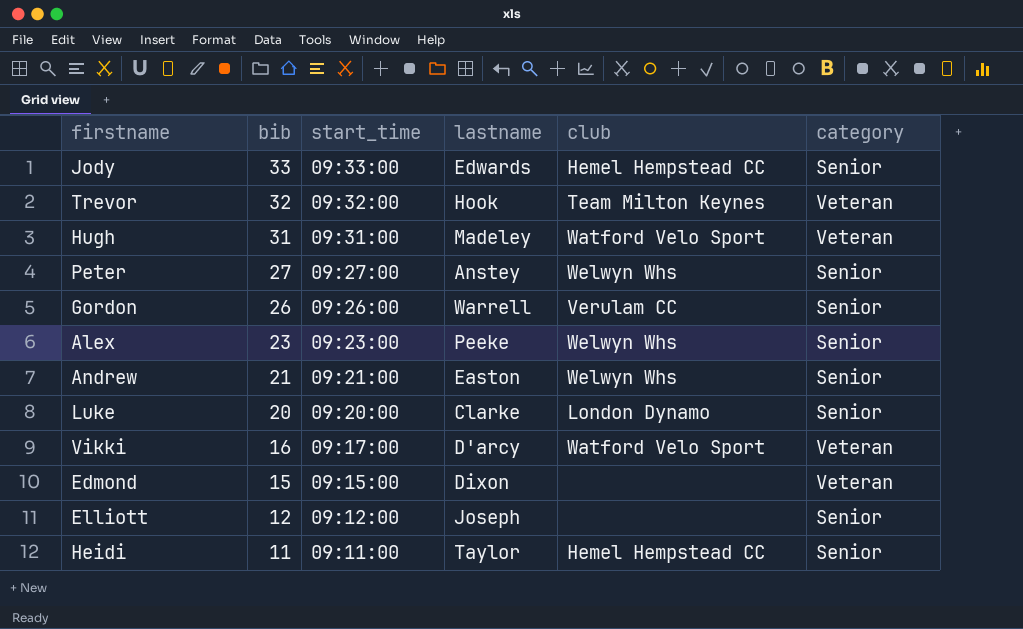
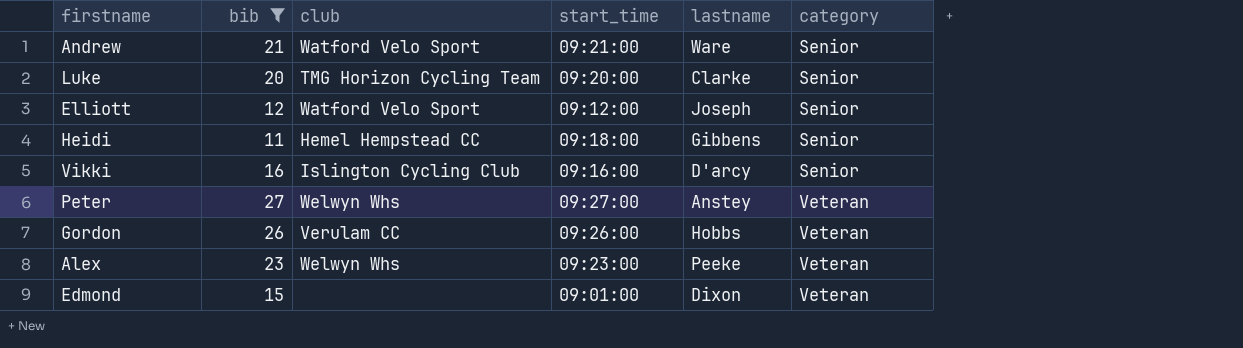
filter: none -> bib <= 27
row order: bib descending -> category ascending
column club | position: 5 -> 3
Andrew | club: Welwyn Whs -> Watford Velo Sport
Andrew | lastname: Easton -> Ware
Luke | club: London Dynamo -> TMG Horizon Cycling Team
Elliott | club: none -> Watford Velo Sport
Heidi | start_time: 09:11:00 -> 09:18:00
Heidi | lastname: Taylor -> Gibbens
Vikki | club: Watford Velo Sport -> Islington Cycling Club
Vikki | start_time: 09:17:00 -> 09:16:00
Vikki | category: Veteran -> Senior
Peter | category: Senior -> Veteran
Gordon | lastname: Warrell -> Hobbs
Gordon | category: Senior -> Veteran
Alex | category: Senior -> Veteran
Edmond | start_time: 09:15:00 -> 09:01:00

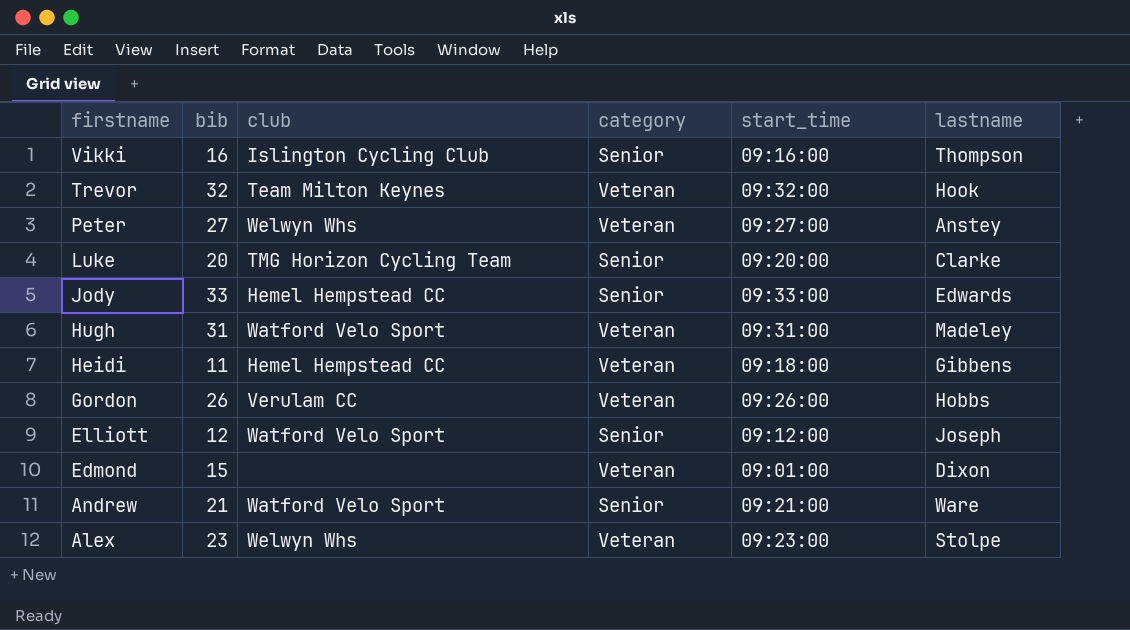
filter: bib <= 27 -> none
row order: category ascending -> firstname descending
column category | position: 6 -> 4
Vikki | lastname: D'arcy -> Thompson
Heidi | category: Senior -> Veteran
Alex | lastname: Peeke -> Stolpe

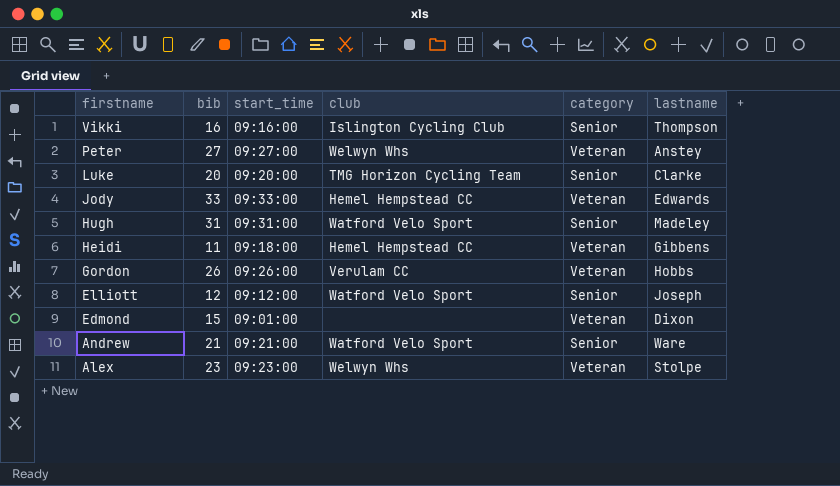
column start_time | position: 5 -> 3
row Trevor: 32 | Team Milton Keynes | Veteran | 09:32:00 | Hook -> none
Jody | category: Senior -> Veteran
Hugh | category: Veteran -> Senior

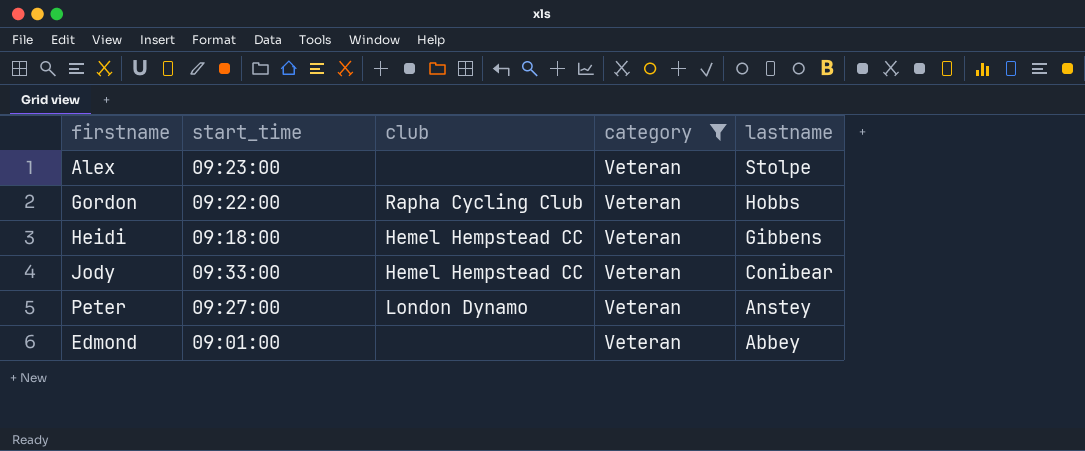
filter: none -> category = Veteran
row order: firstname descending -> lastname descending
column bib | position: 2 -> none
Alex | club: Welwyn Whs -> none
Gordon | start_time: 09:26:00 -> 09:22:00
Gordon | club: Verulam CC -> Rapha Cycling Club
Jody | lastname: Edwards -> Conibear
Peter | club: Welwyn Whs -> London Dynamo
Edmond | lastname: Dixon -> Abbey

